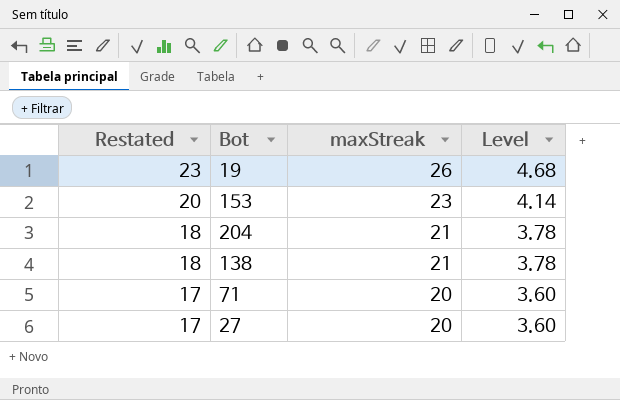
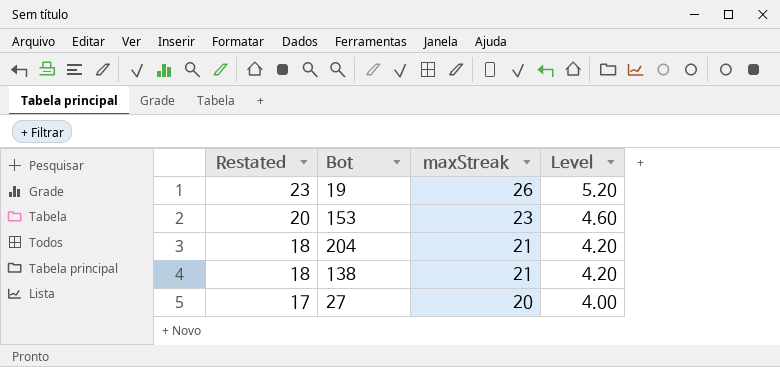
column Level | formula: [maxStreak] * 0.18 -> [maxStreak] * 0.2
row 71: 17 | 20 | 3.60 -> none

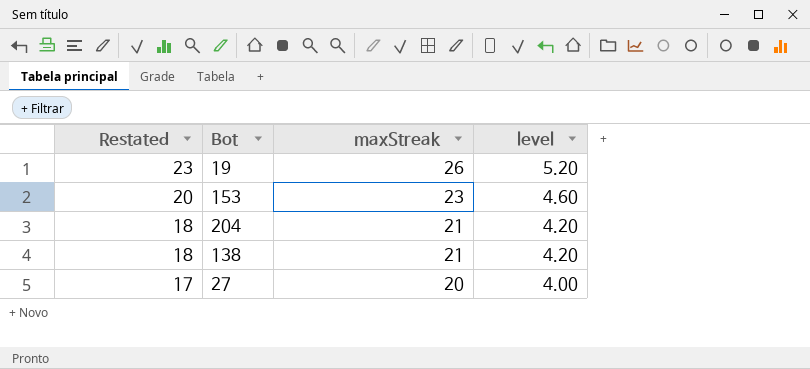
column name: Level -> level

